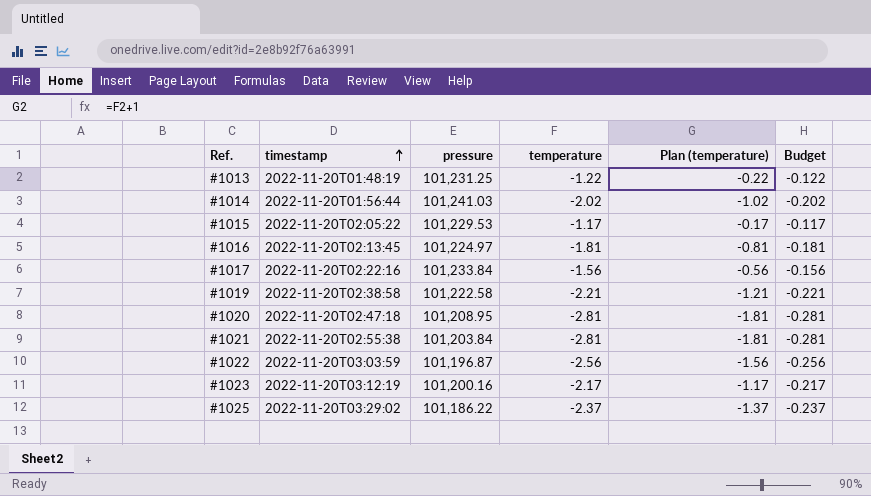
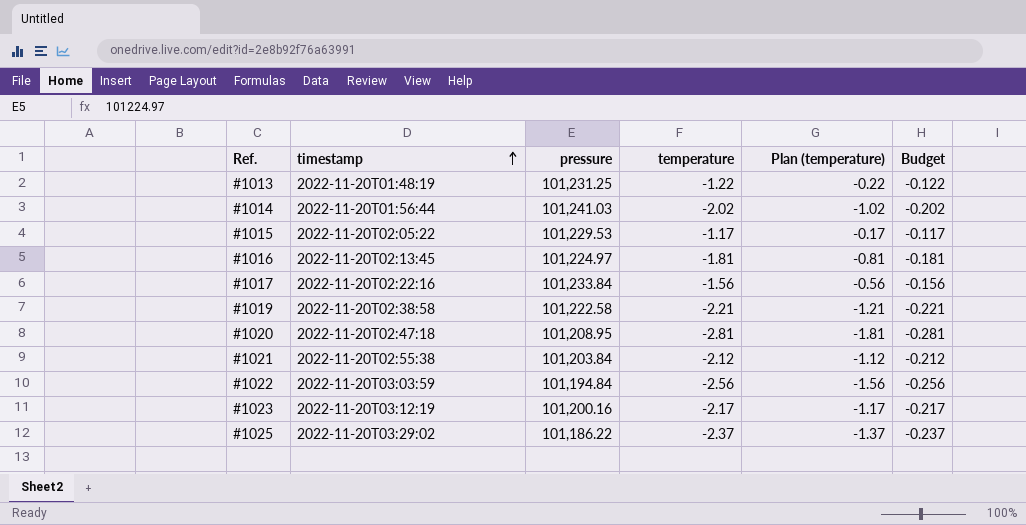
#1021 | temperature: -2.81 -> -2.12
#1021 | Plan (temperature): -1.81 -> -1.12
#1021 | Budget: -0.281 -> -0.212
#1022 | pressure: 101,196.87 -> 101,194.84

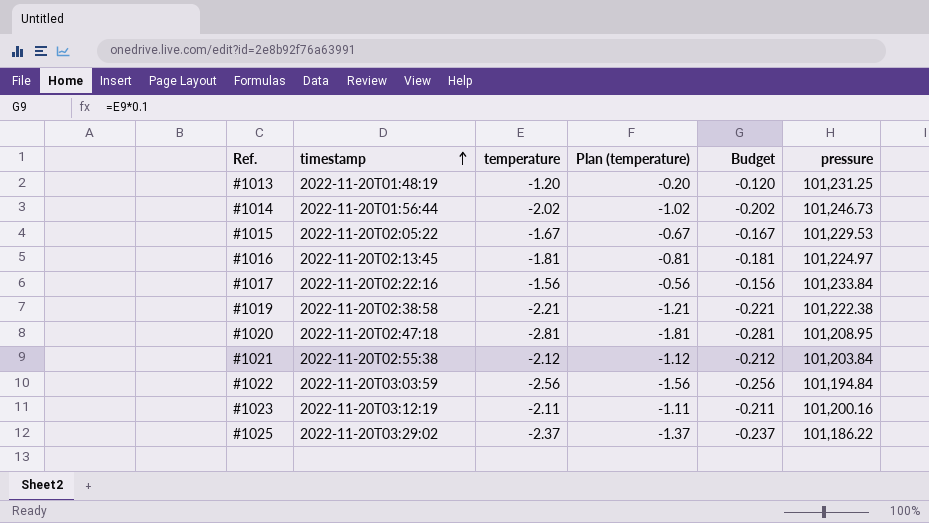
column pressure | position: 3 -> 6
#1013 | temperature: -1.22 -> -1.20
#1013 | Plan (temperature): -0.22 -> -0.20
#1013 | Budget: -0.122 -> -0.120
#1014 | pressure: 101,241.03 -> 101,246.73
#1015 | temperature: -1.17 -> -1.67
#1015 | Plan (temperature): -0.17 -> -0.67
#1015 | Budget: -0.117 -> -0.167
#1019 | pressure: 101,222.58 -> 101,222.38
#1023 | temperature: -2.17 -> -2.11
#1023 | Plan (temperature): -1.17 -> -1.11
#1023 | Budget: -0.217 -> -0.211

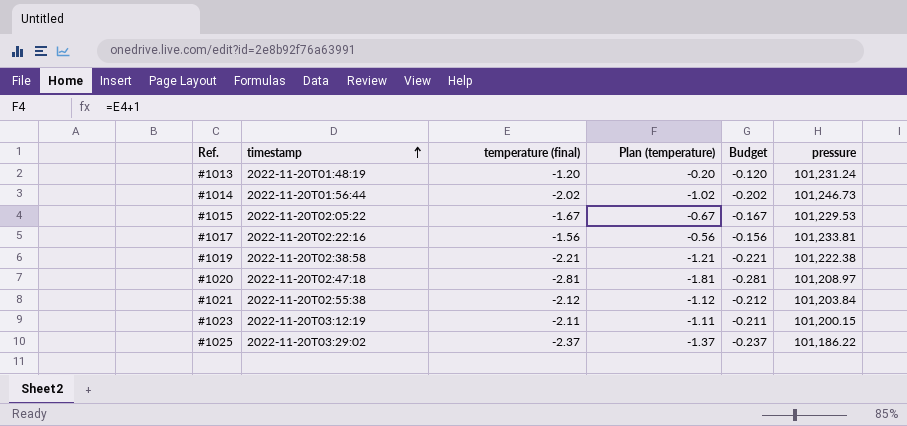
column name: temperature -> temperature (final)
row #1016: 2022-11-20T02:13:45 | -1.81 | -0.81 | -0.181 | 101,224.97 -> none
row #1022: 2022-11-20T03:03:59 | -2.56 | -1.56 | -0.256 | 101,194.84 -> none
#1013 | pressure: 101,231.25 -> 101,231.24
#1017 | pressure: 101,233.84 -> 101,233.81
#1020 | pressure: 101,208.95 -> 101,208.97
#1023 | pressure: 101,200.16 -> 101,200.15

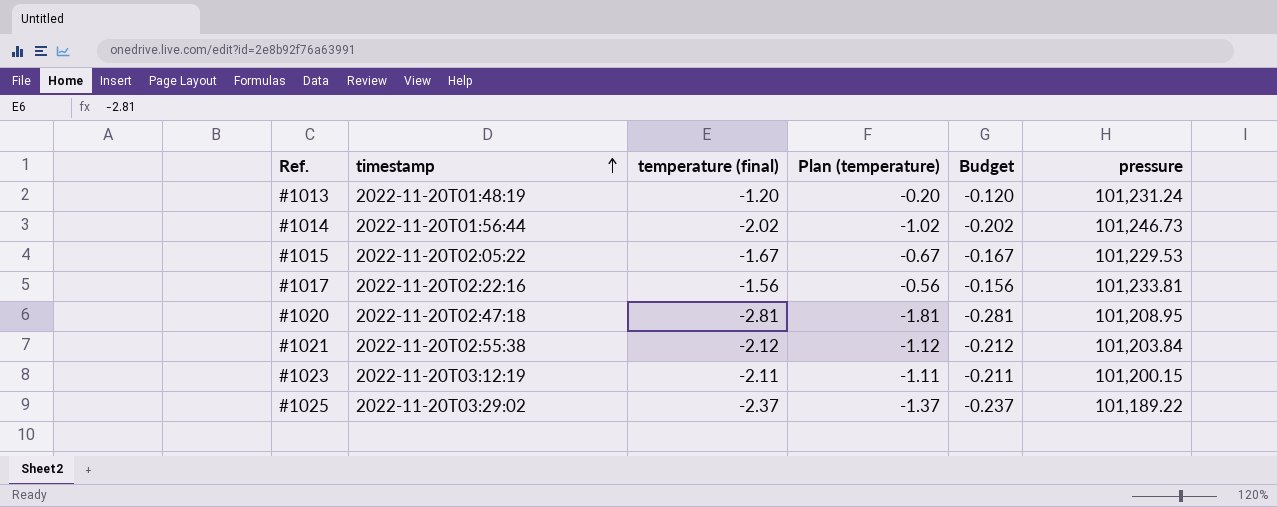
row #1019: 2022-11-20T02:38:58 | -2.21 | -1.21 | -0.221 | 101,222.38 -> none
#1020 | pressure: 101,208.97 -> 101,208.95
#1025 | pressure: 101,186.22 -> 101,189.22

